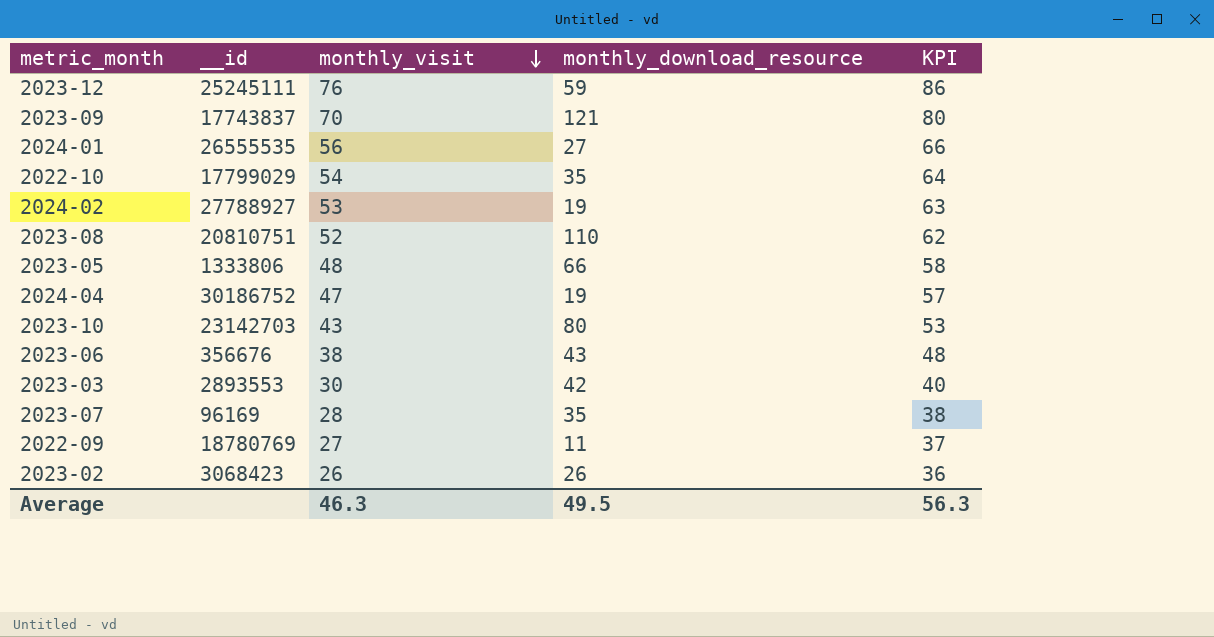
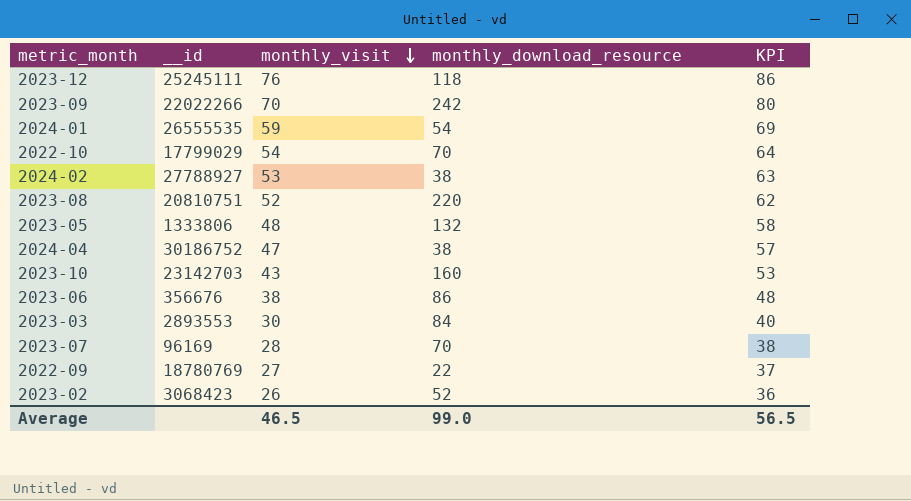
2023-12 | monthly_download_resource: 59 -> 118
2023-09 | __id: 17743837 -> 22022266
2023-09 | monthly_download_resource: 121 -> 242
2024-01 | monthly_visit: 56 -> 59
2024-01 | monthly_download_resource: 27 -> 54
2024-01 | KPI: 66 -> 69
2022-10 | monthly_download_resource: 35 -> 70
2024-02 | monthly_download_resource: 19 -> 38
2023-08 | monthly_download_resource: 110 -> 220
2023-05 | monthly_download_resource: 66 -> 132
2024-04 | monthly_download_resource: 19 -> 38
2023-10 | monthly_download_resource: 80 -> 160
2023-06 | monthly_download_resource: 43 -> 86
2023-03 | monthly_download_resource: 42 -> 84
2023-07 | monthly_download_resource: 35 -> 70
2022-09 | monthly_download_resource: 11 -> 22
2023-02 | monthly_download_resource: 26 -> 52
Average | monthly_visit: 46.3 -> 46.5
Average | monthly_download_resource: 49.5 -> 99.0
Average | KPI: 56.3 -> 56.5

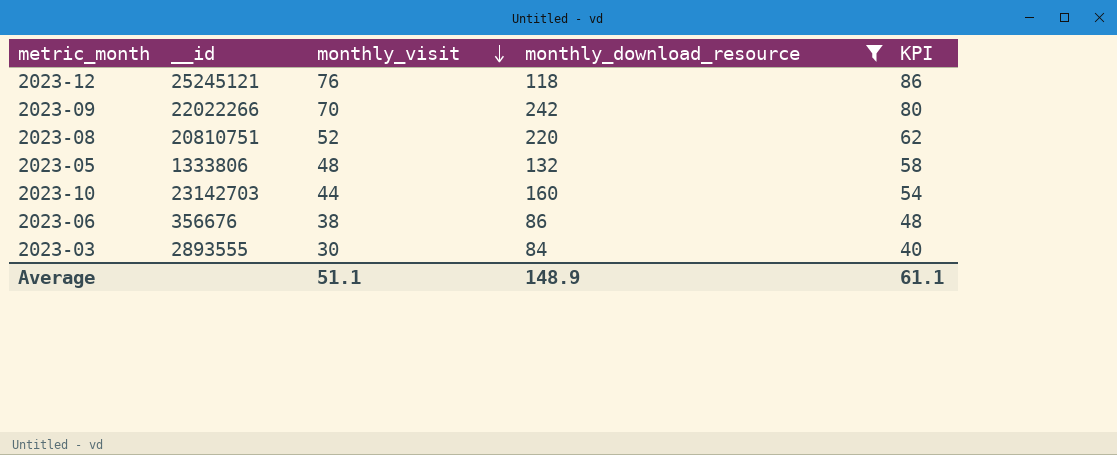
filter: none -> monthly_download_resource >= 84
2023-12 | __id: 25245111 -> 25245121
2023-10 | monthly_visit: 43 -> 44
2023-10 | KPI: 53 -> 54
2023-03 | __id: 2893553 -> 2893555
Average | monthly_visit: 46.5 -> 51.1
Average | monthly_download_resource: 99.0 -> 148.9
Average | KPI: 56.5 -> 61.1

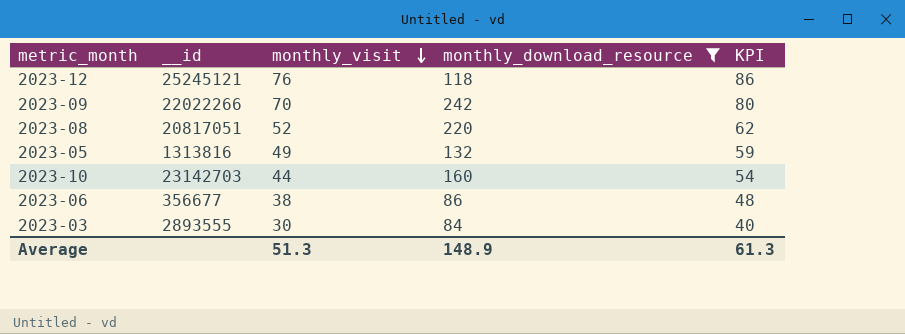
2023-08 | __id: 20810751 -> 20817051
2023-05 | __id: 1333806 -> 1313816
2023-05 | monthly_visit: 48 -> 49
2023-05 | KPI: 58 -> 59
2023-06 | __id: 356676 -> 356677
Average | monthly_visit: 51.1 -> 51.3
Average | KPI: 61.1 -> 61.3

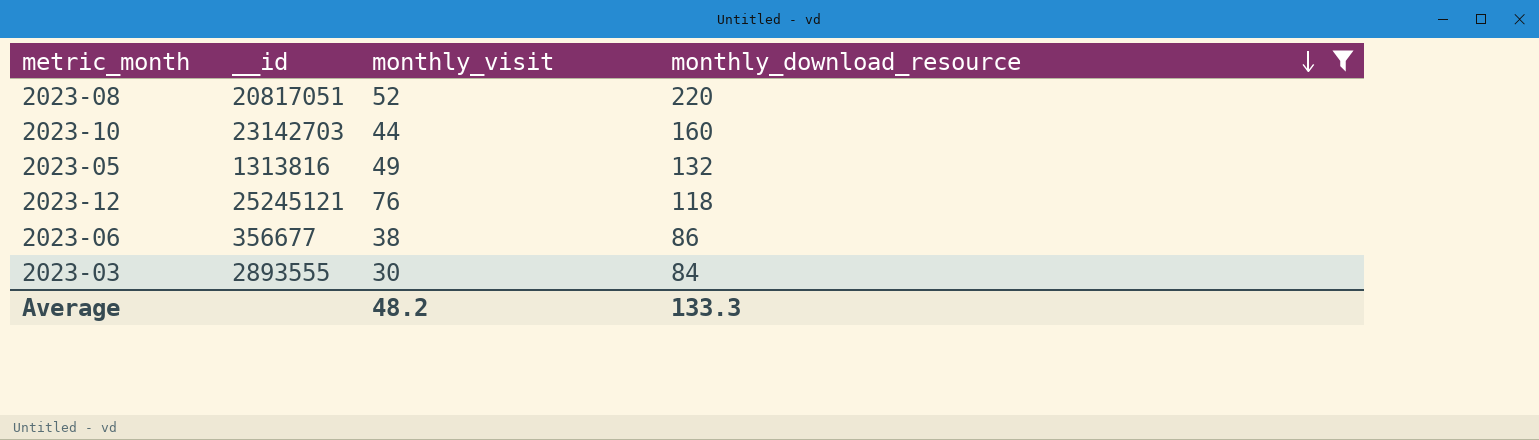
row order: monthly_visit descending -> monthly_download_resource descending
column KPI | formula: [monthly_visit] + 10 -> none
row 2023-09: 22022266 | 70 | 242 | 80 -> none
Average | monthly_visit: 51.3 -> 48.2
Average | monthly_download_resource: 148.9 -> 133.3

